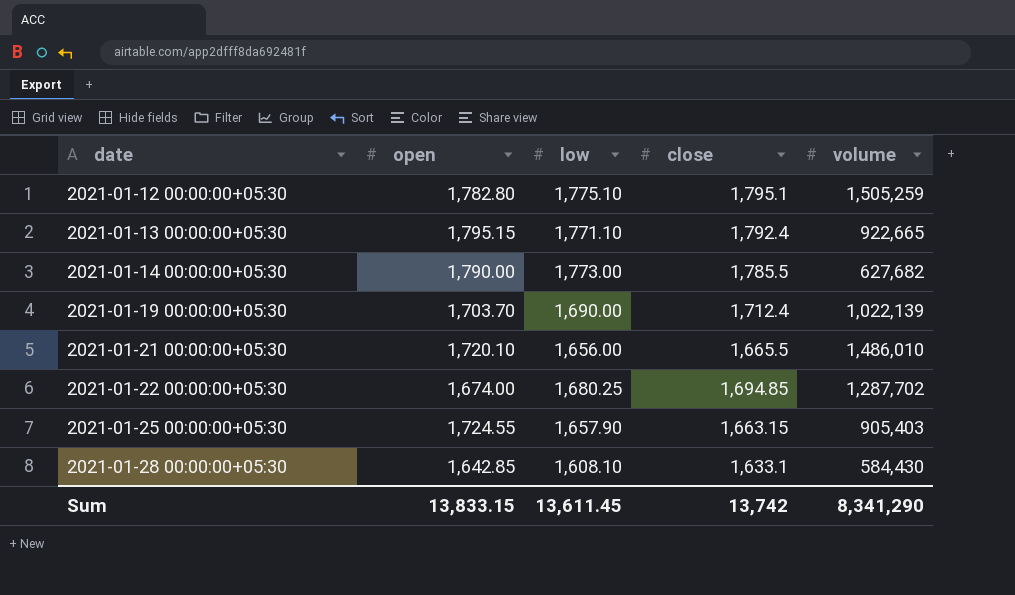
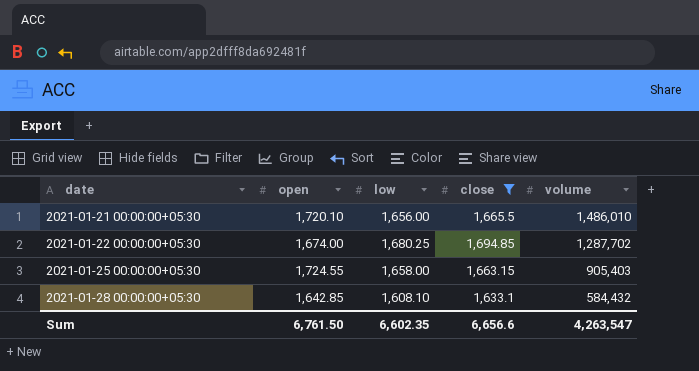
filter: none -> close <= 1,694.85
2021-01-25 00:00:00+05:30 | low: 1,657.90 -> 1,658.00
2021-01-28 00:00:00+05:30 | volume: 584,430 -> 584,432
Sum | open: 13,833.15 -> 6,761.50
Sum | low: 13,611.45 -> 6,602.35
Sum | close: 13,742 -> 6,656.6
Sum | volume: 8,341,290 -> 4,263,547

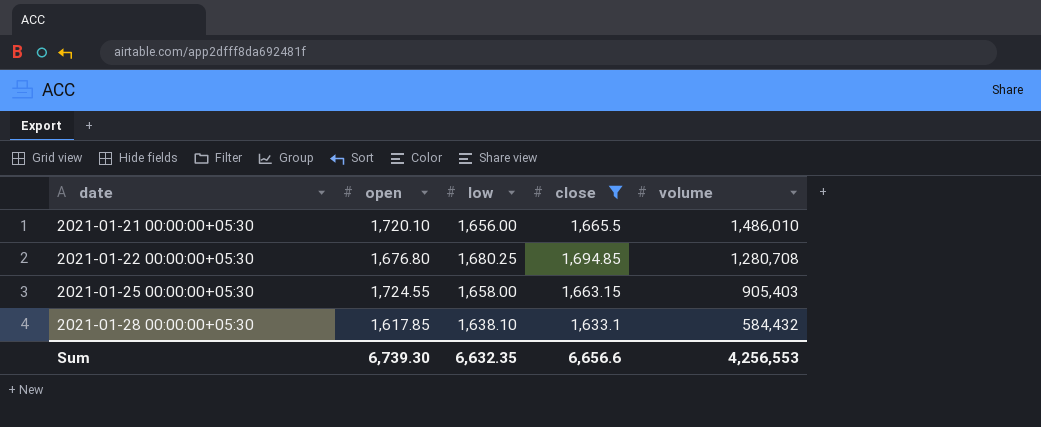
2021-01-22 00:00:00+05:30 | open: 1,674.00 -> 1,676.80
2021-01-22 00:00:00+05:30 | volume: 1,287,702 -> 1,280,708
2021-01-28 00:00:00+05:30 | open: 1,642.85 -> 1,617.85
2021-01-28 00:00:00+05:30 | low: 1,608.10 -> 1,638.10
Sum | open: 6,761.50 -> 6,739.30
Sum | low: 6,602.35 -> 6,632.35
Sum | volume: 4,263,547 -> 4,256,553

